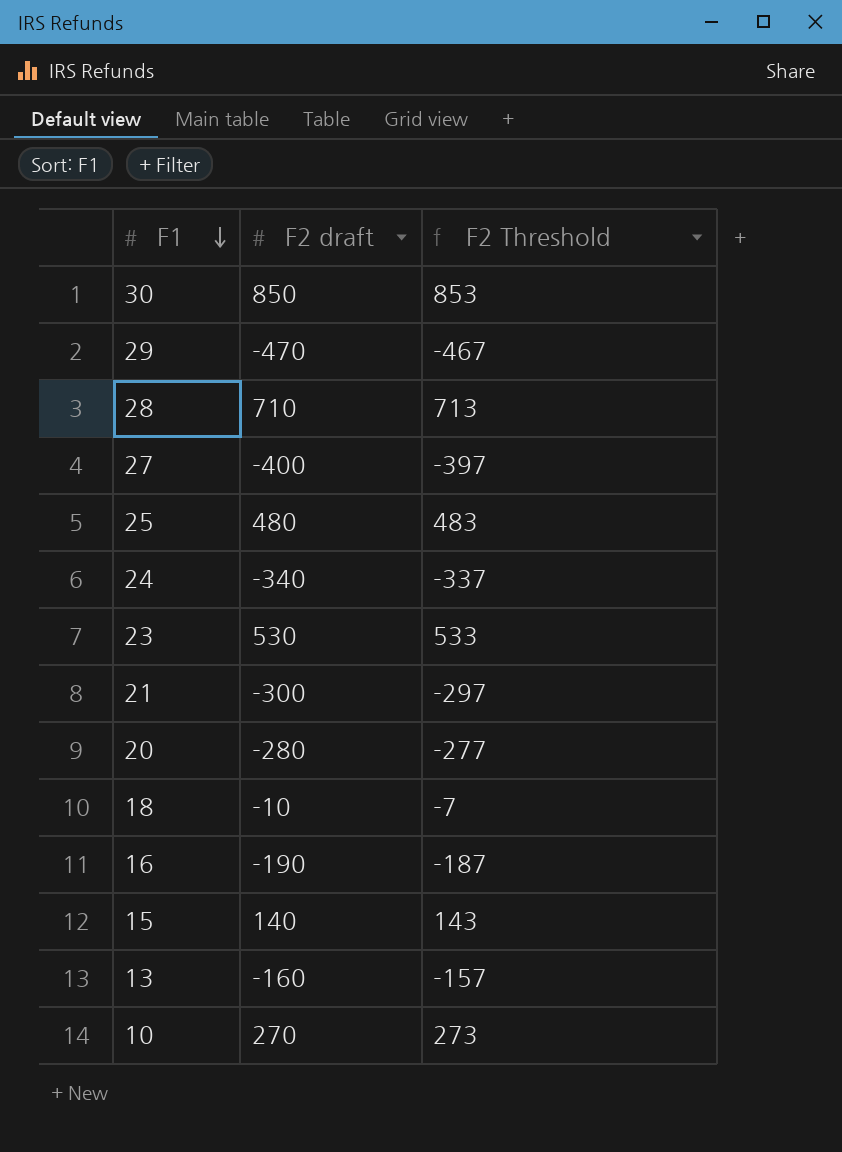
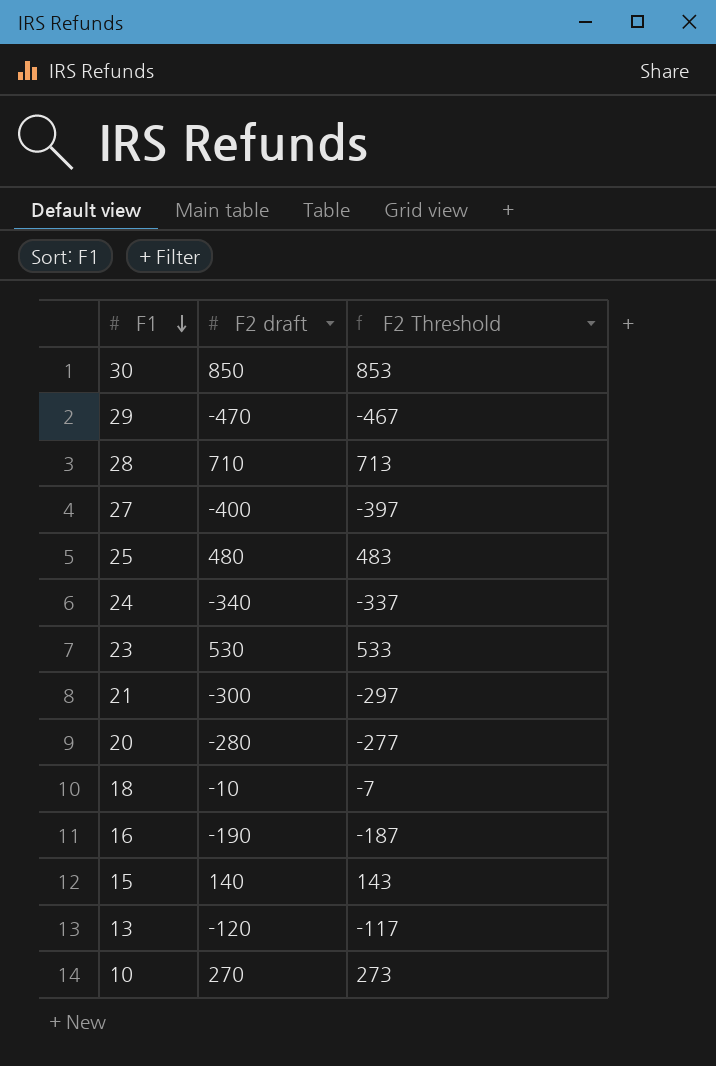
13 | F2 draft: -160 -> -120
13 | F2 Threshold: -157 -> -117

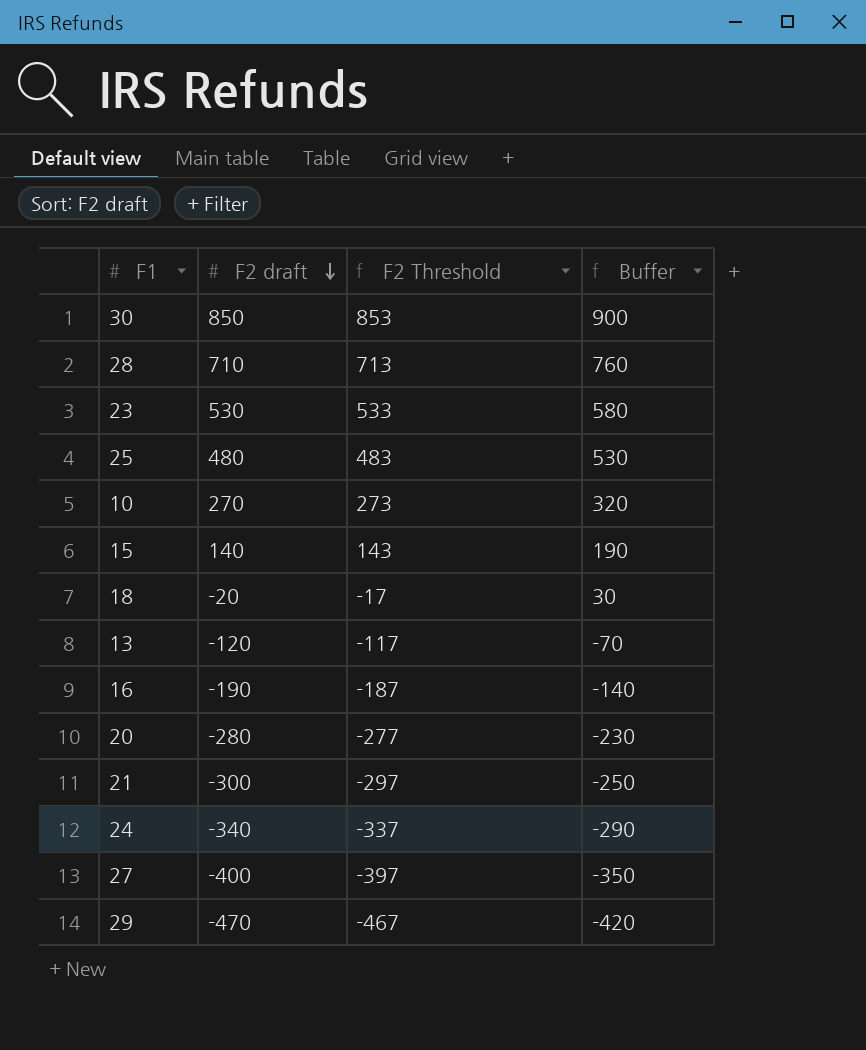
row order: F1 descending -> F2 draft descending
column Buffer | formula: none -> [F2 draft] + 50
18 | F2 draft: -10 -> -20
18 | F2 Threshold: -7 -> -17

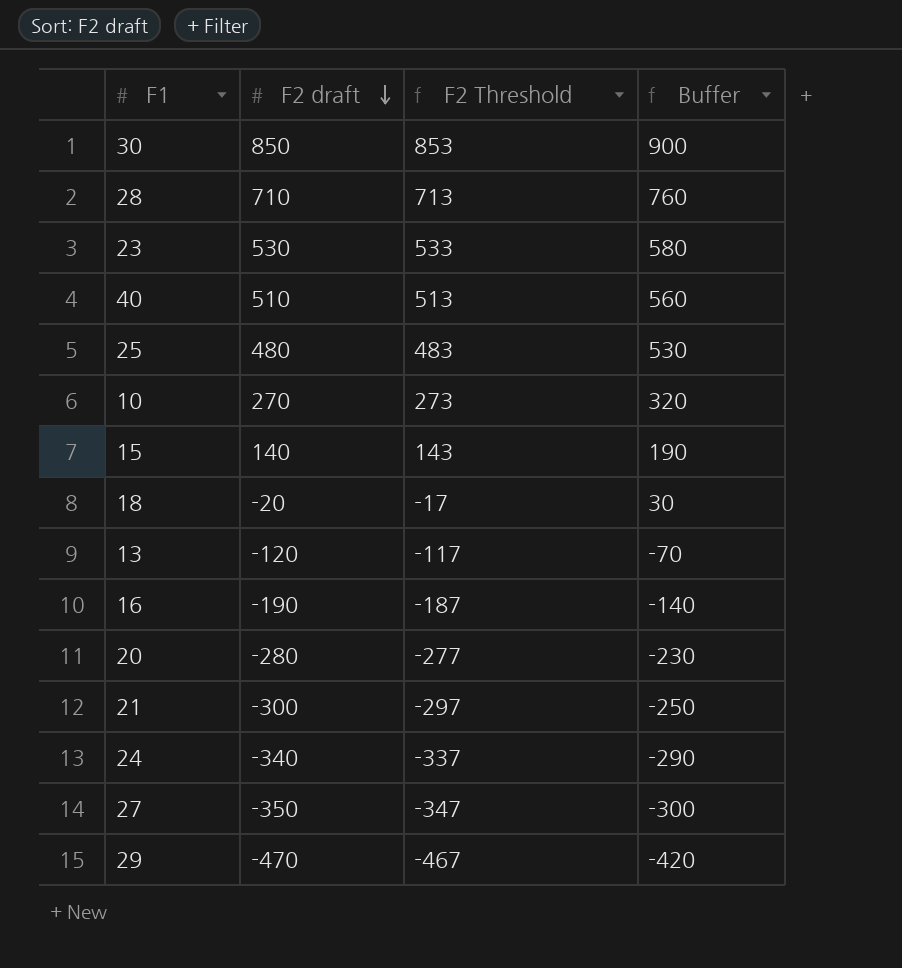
row 40: none -> 510 | 513 | 560
27 | F2 draft: -400 -> -350
27 | F2 Threshold: -397 -> -347
27 | Buffer: -350 -> -300

